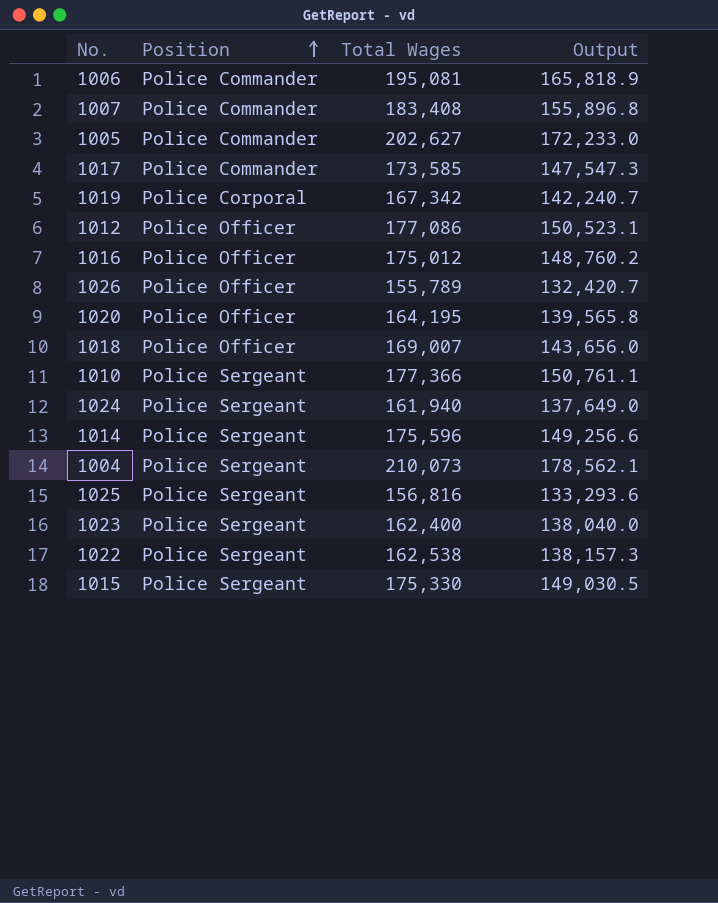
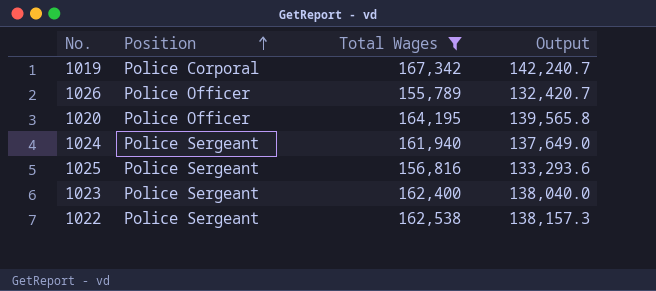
filter: none -> Total Wages <= 167,342

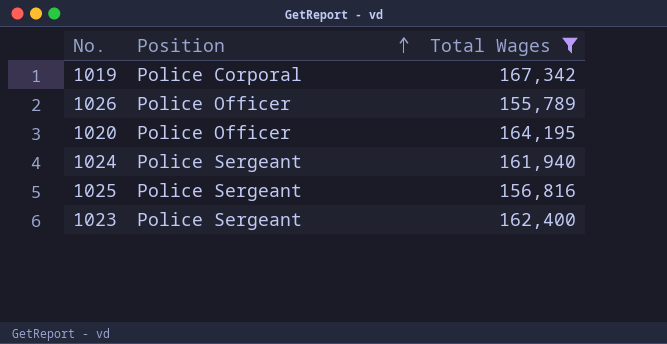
column Output | formula: [Total Wages] * 0.85 -> none
row 1022: Police Sergeant | 162,538 | 138,157.3 -> none

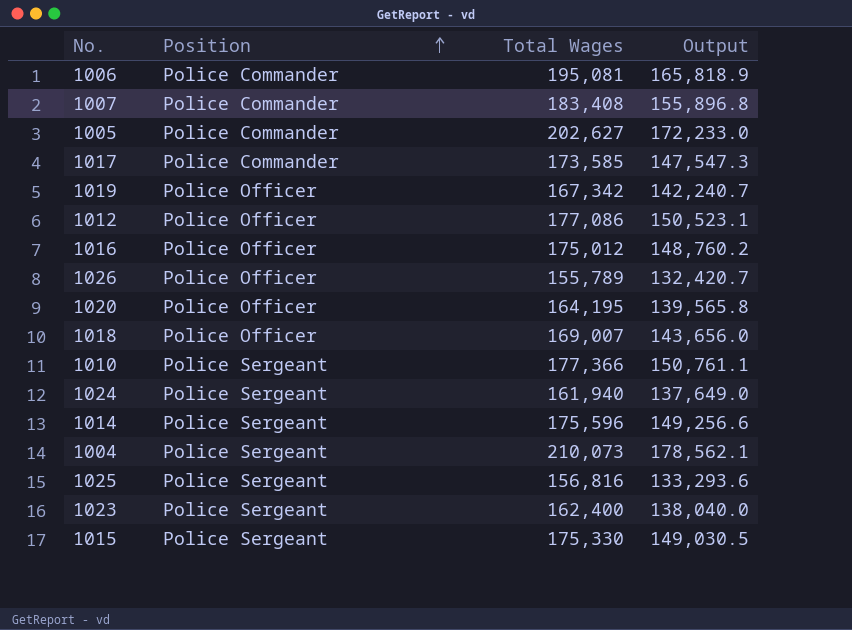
filter: Total Wages <= 167,342 -> none
column Output | formula: none -> [Total Wages] * 0.85
1019 | Position: Police Corporal -> Police Officer

